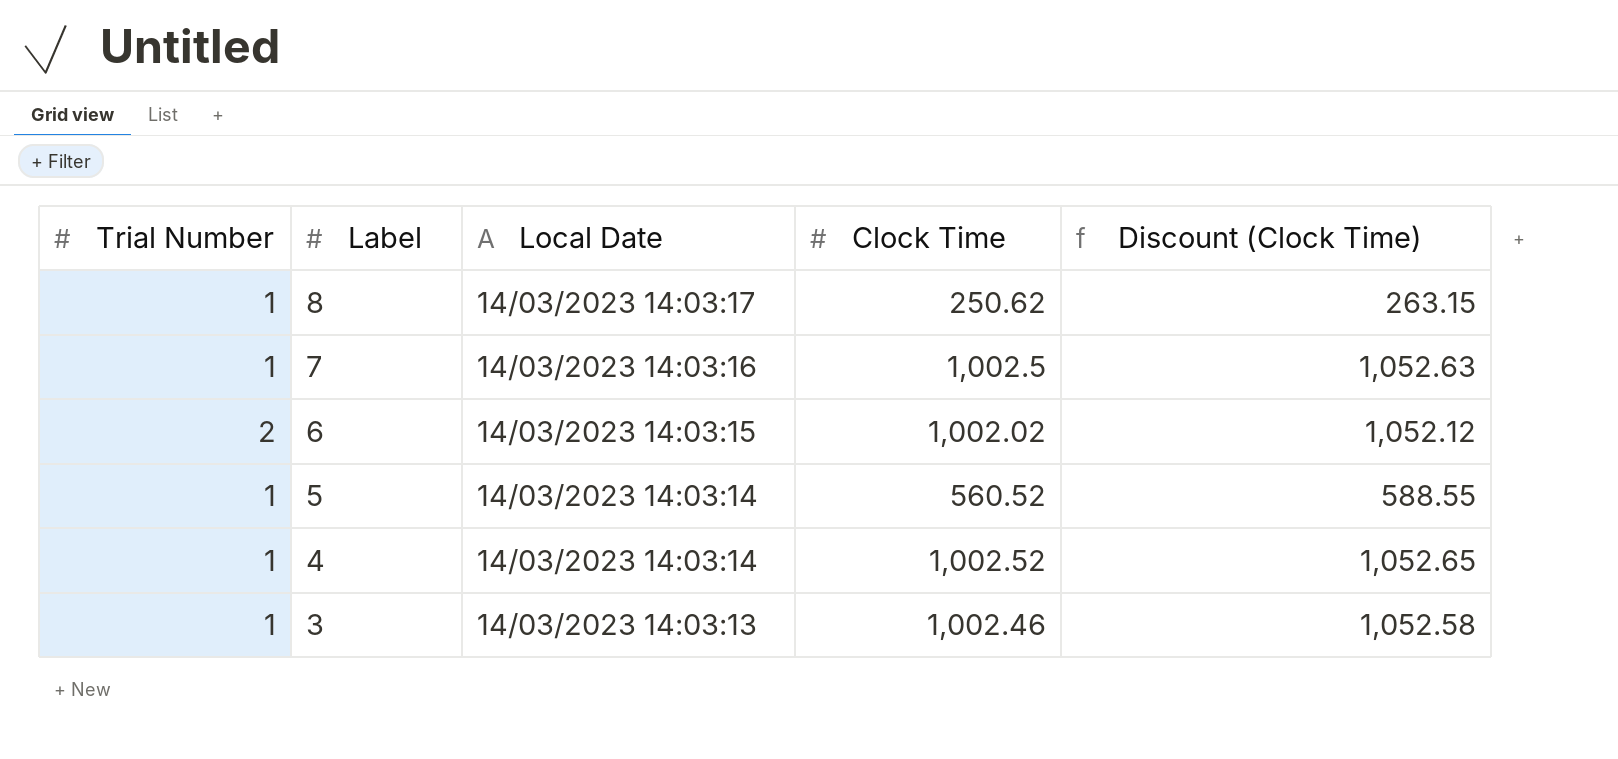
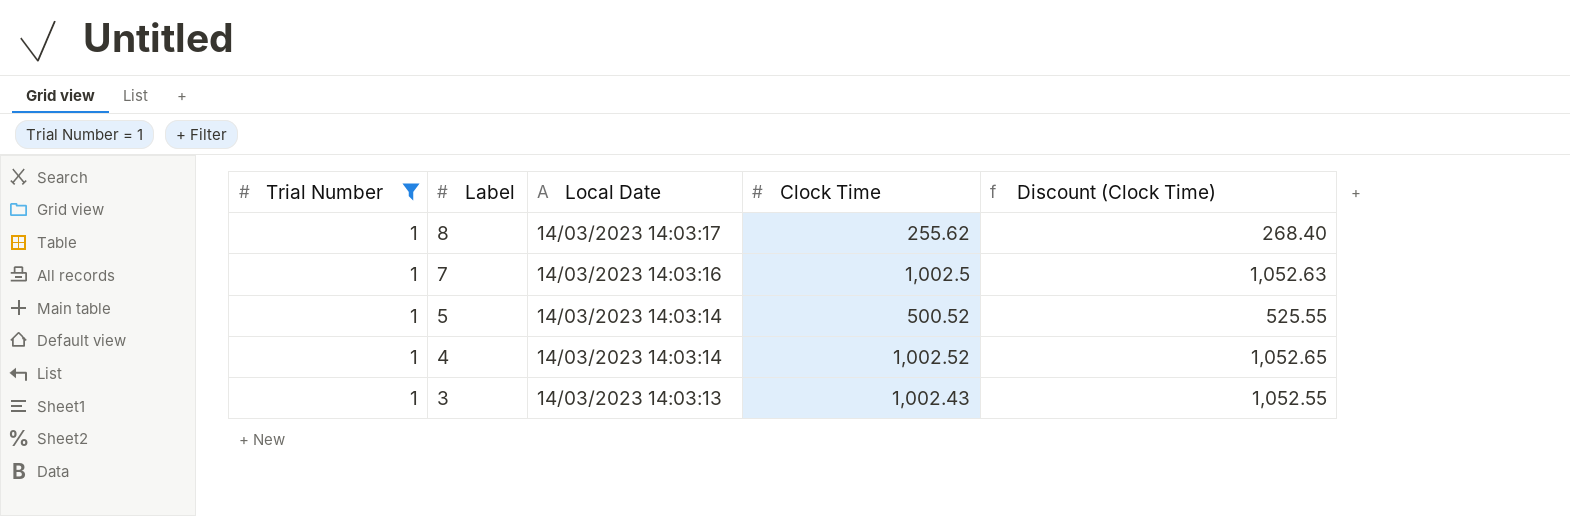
filter: none -> Trial Number = 1
8 | Clock Time: 250.62 -> 255.62
8 | Discount (Clock Time): 263.15 -> 268.40
5 | Clock Time: 560.52 -> 500.52
5 | Discount (Clock Time): 588.55 -> 525.55
3 | Clock Time: 1,002.46 -> 1,002.43
3 | Discount (Clock Time): 1,052.58 -> 1,052.55

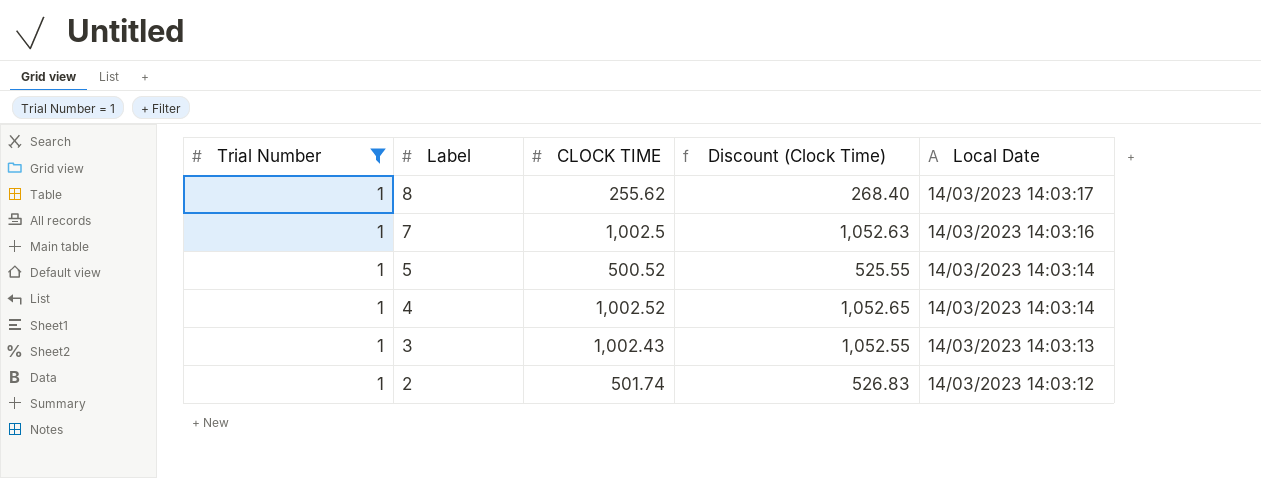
column name: Clock Time -> CLOCK TIME
column Local Date | position: 3 -> 5
row 2: none -> 1 | 501.74 | 526.83 | 14/03/2023 14:03:12

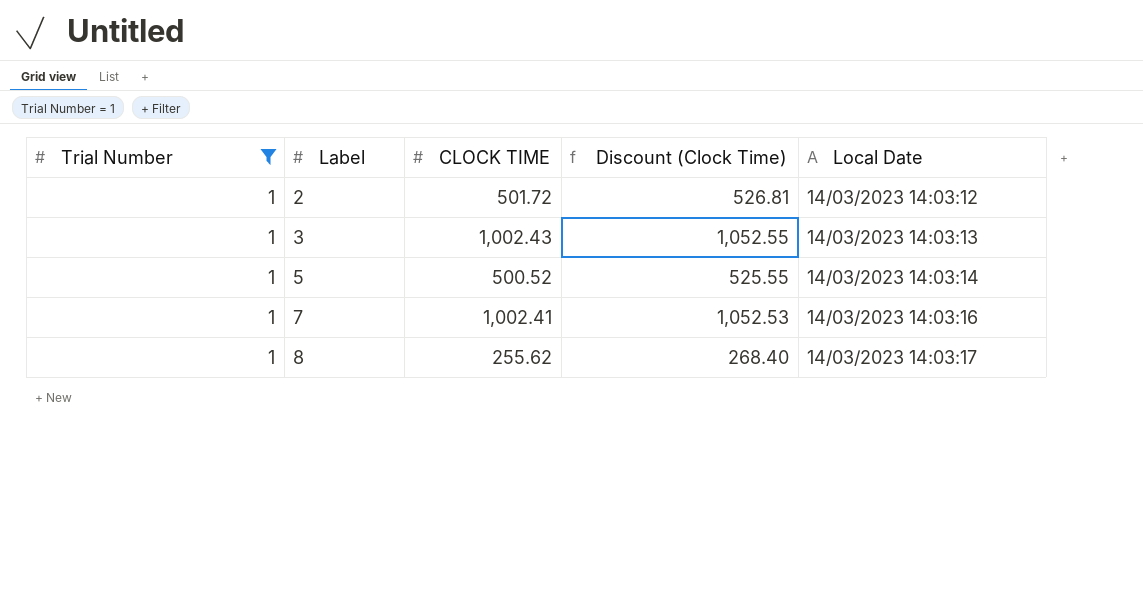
row order: Label descending -> Label ascending
row 4: 1 | 1,002.52 | 1,052.65 | 14/03/2023 14:03:14 -> none
2 | CLOCK TIME: 501.74 -> 501.72
2 | Discount (Clock Time): 526.83 -> 526.81
7 | CLOCK TIME: 1,002.5 -> 1,002.41
7 | Discount (Clock Time): 1,052.63 -> 1,052.53

